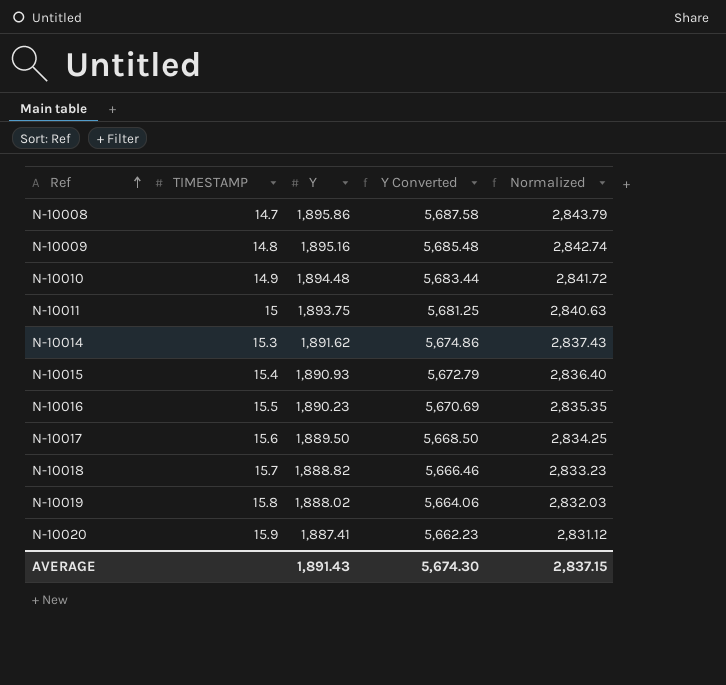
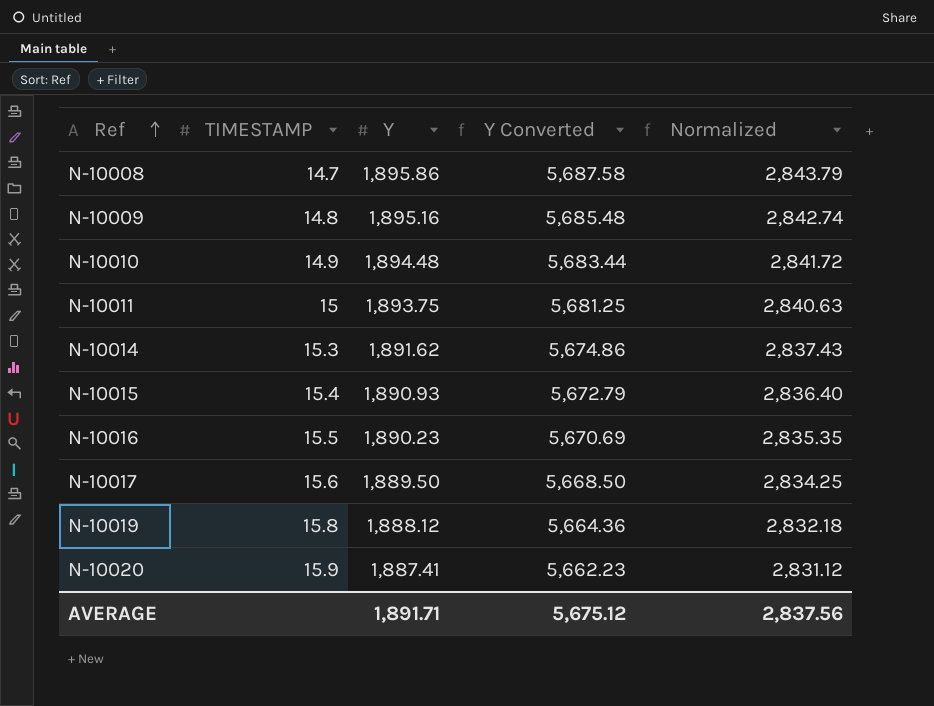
row N-10018: 15.7 | 1,888.82 | 5,666.46 | 2,833.23 -> none
N-10019 | Y: 1,888.02 -> 1,888.12
N-10019 | Y Converted: 5,664.06 -> 5,664.36
N-10019 | Normalized: 2,832.03 -> 2,832.18
AVERAGE | Y: 1,891.43 -> 1,891.71
AVERAGE | Y Converted: 5,674.30 -> 5,675.12
AVERAGE | Normalized: 2,837.15 -> 2,837.56

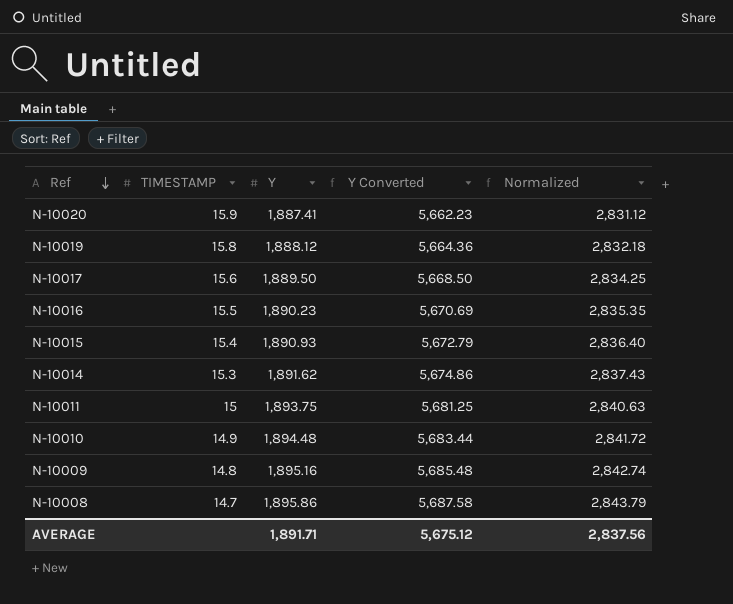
row order: Ref ascending -> Ref descending

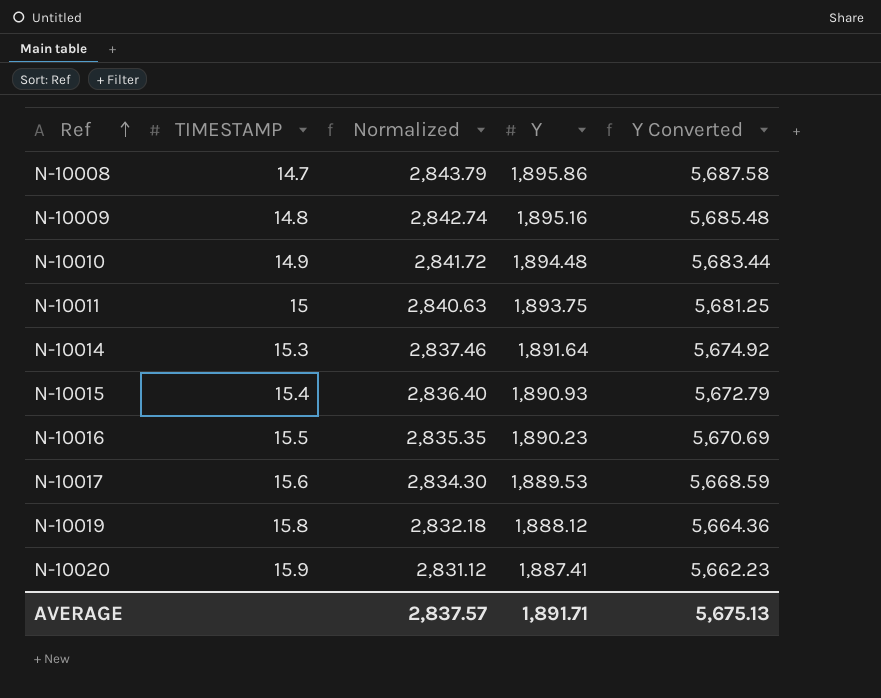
row order: Ref descending -> Ref ascending
column Normalized | position: 5 -> 3
N-10014 | Normalized: 2,837.43 -> 2,837.46
N-10014 | Y: 1,891.62 -> 1,891.64
N-10014 | Y Converted: 5,674.86 -> 5,674.92
N-10017 | Normalized: 2,834.25 -> 2,834.30
N-10017 | Y: 1,889.50 -> 1,889.53
N-10017 | Y Converted: 5,668.50 -> 5,668.59
AVERAGE | Normalized: 2,837.56 -> 2,837.57
AVERAGE | Y Converted: 5,675.12 -> 5,675.13

